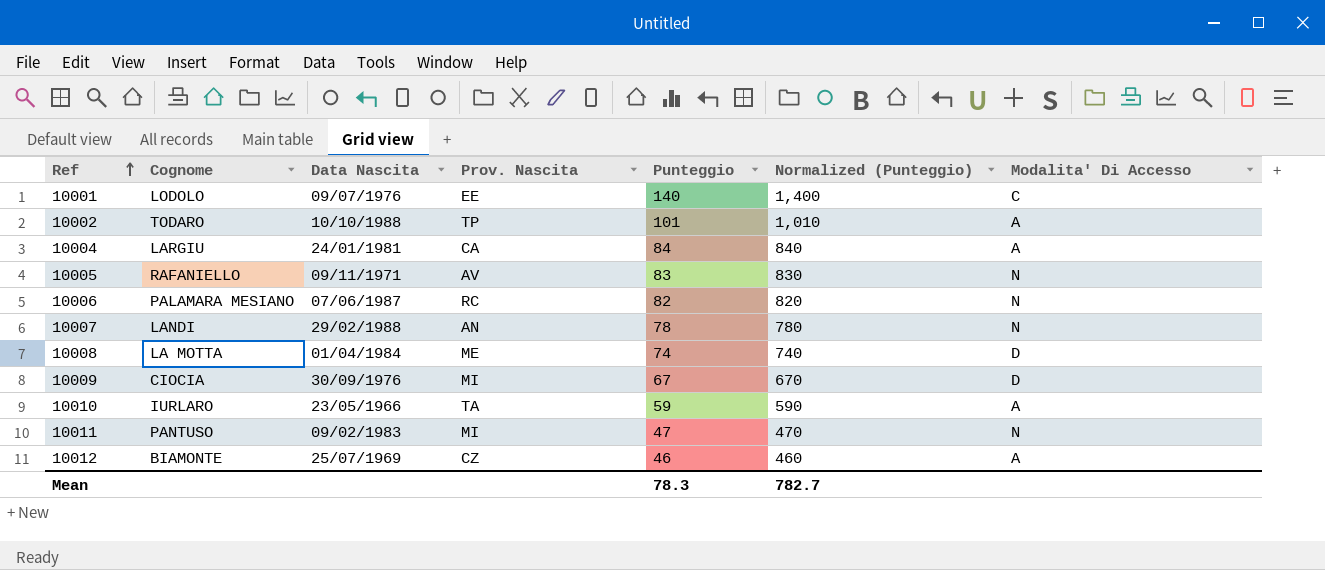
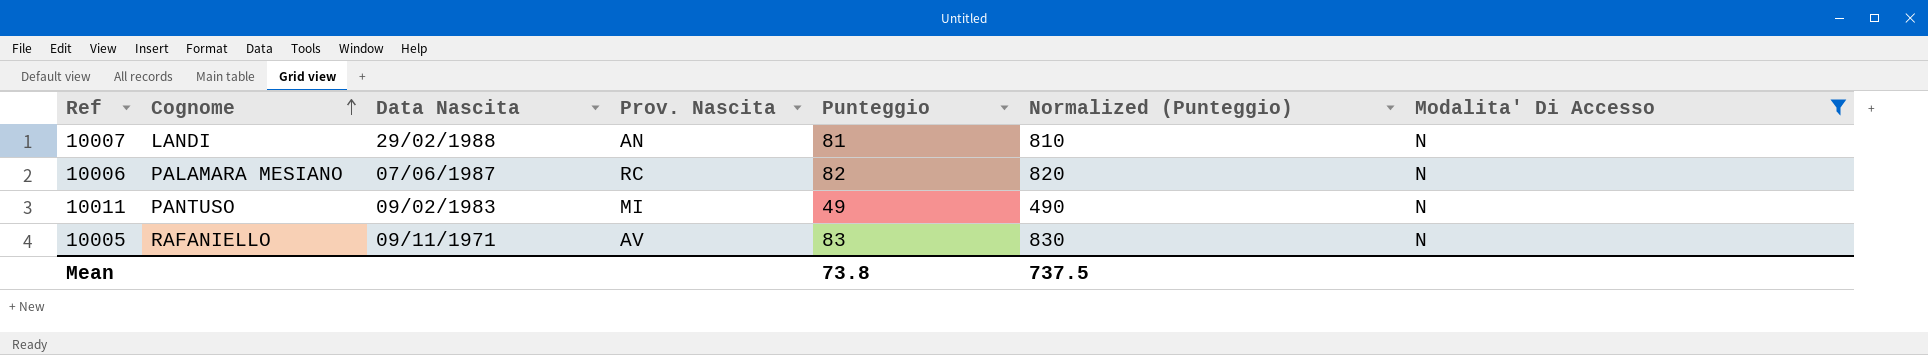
filter: none -> Modalita' Di Accesso = N
row order: Ref ascending -> Cognome ascending
10007 | Punteggio: 78 -> 81
10007 | Normalized (Punteggio): 780 -> 810
10011 | Punteggio: 47 -> 49
10011 | Normalized (Punteggio): 470 -> 490
Mean | Punteggio: 78.3 -> 73.8
Mean | Normalized (Punteggio): 782.7 -> 737.5

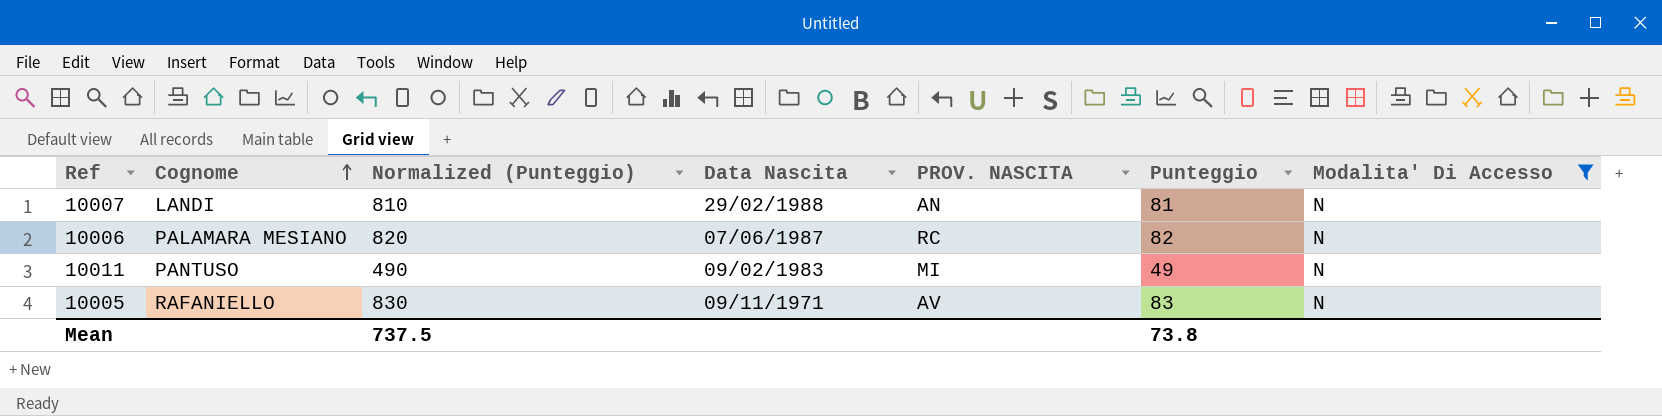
column Normalized (Punteggio) | position: 6 -> 3
column name: Prov. Nascita -> PROV. NASCITA

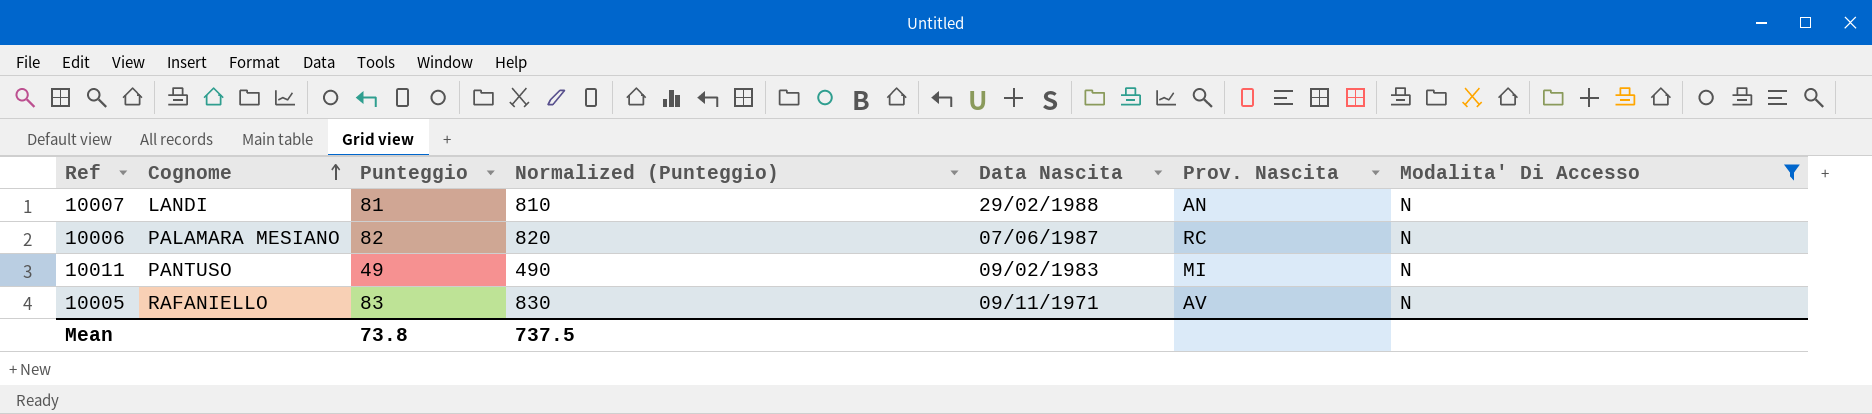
column Punteggio | position: 6 -> 3
column name: PROV. NASCITA -> Prov. Nascita

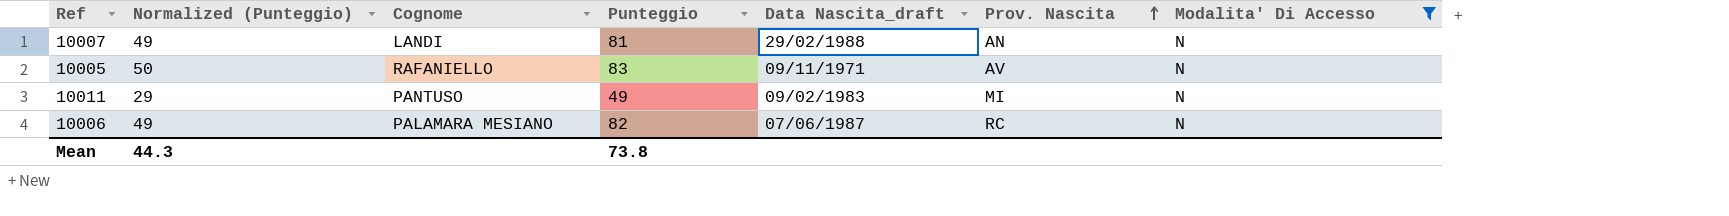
row order: Cognome ascending -> Prov. Nascita ascending
column Normalized (Punteggio) | formula: [Punteggio] * 10 -> [Punteggio] * 0.6
column Normalized (Punteggio) | position: 4 -> 2
column name: Data Nascita -> Data Nascita_draft
Mean | Normalized (Punteggio): 737.5 -> 44.3

